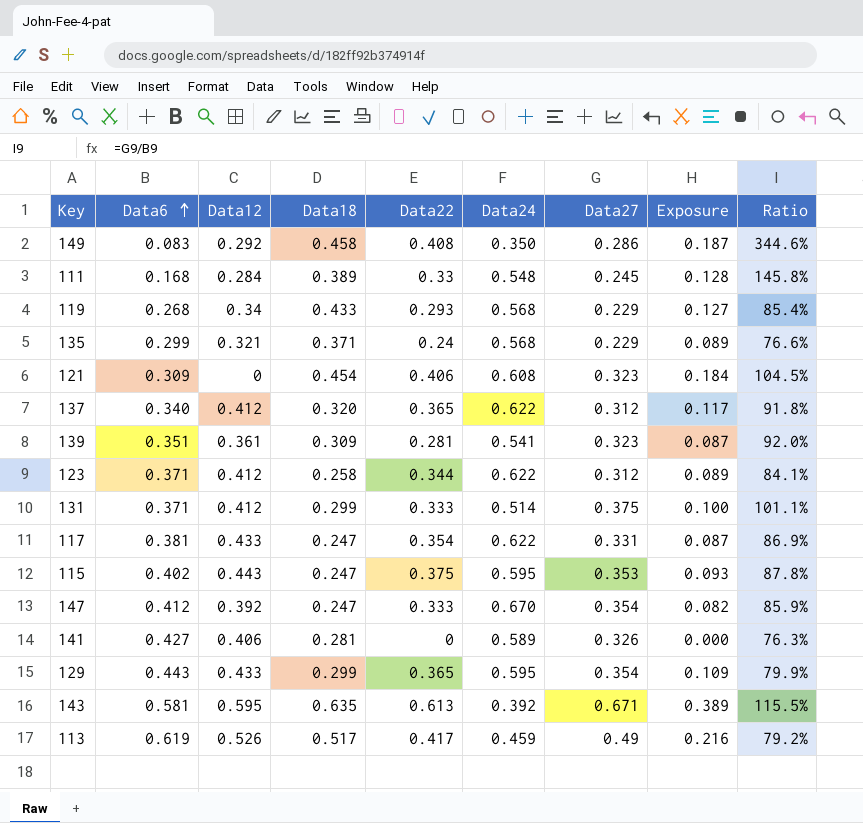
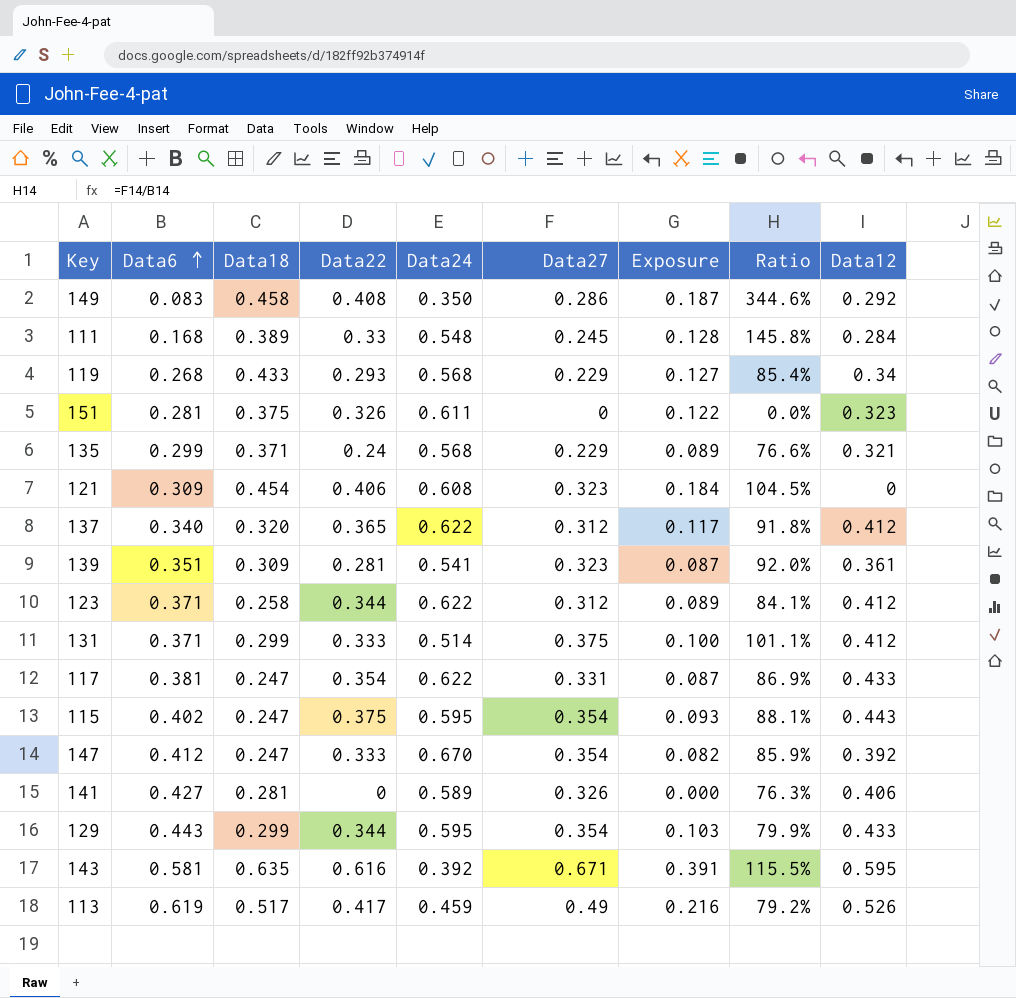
column Data12 | position: 3 -> 9
row 151: none -> 0.281 | 0.375 | 0.326 | 0.611 | 0 | 0.122 | 0.0% | 0.323
115 | Data27: 0.353 -> 0.354
115 | Ratio: 87.8% -> 88.1%
129 | Data22: 0.365 -> 0.344
129 | Exposure: 0.109 -> 0.103
143 | Data22: 0.613 -> 0.616
143 | Exposure: 0.389 -> 0.391

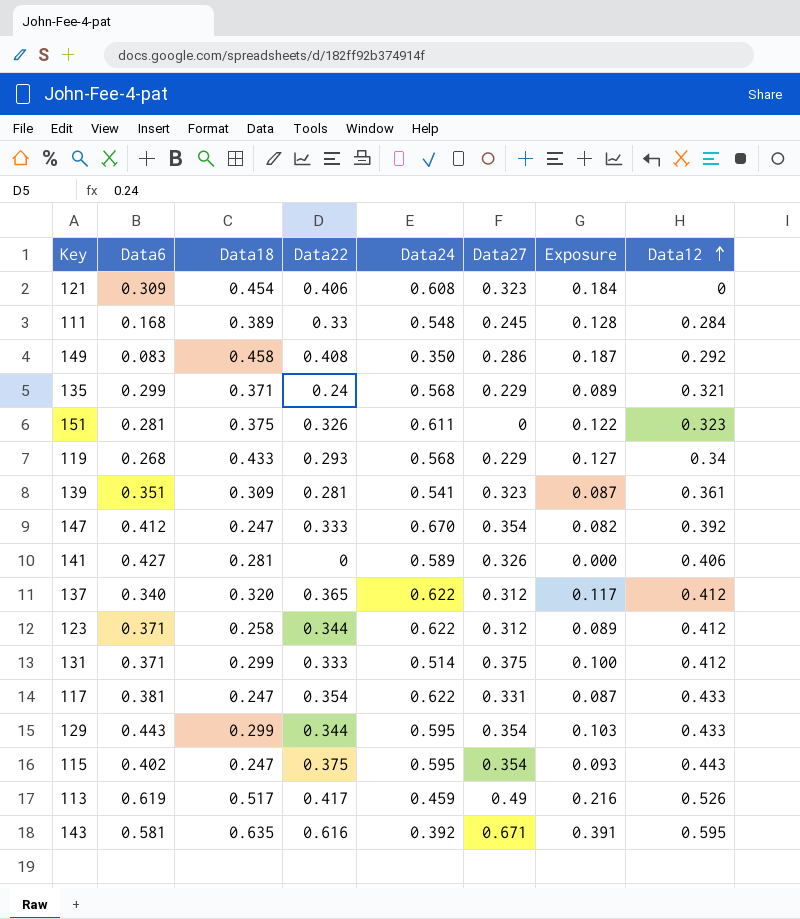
row order: Data6 ascending -> Data12 ascending
column Ratio | formula: [Data27] / [Data6] -> none

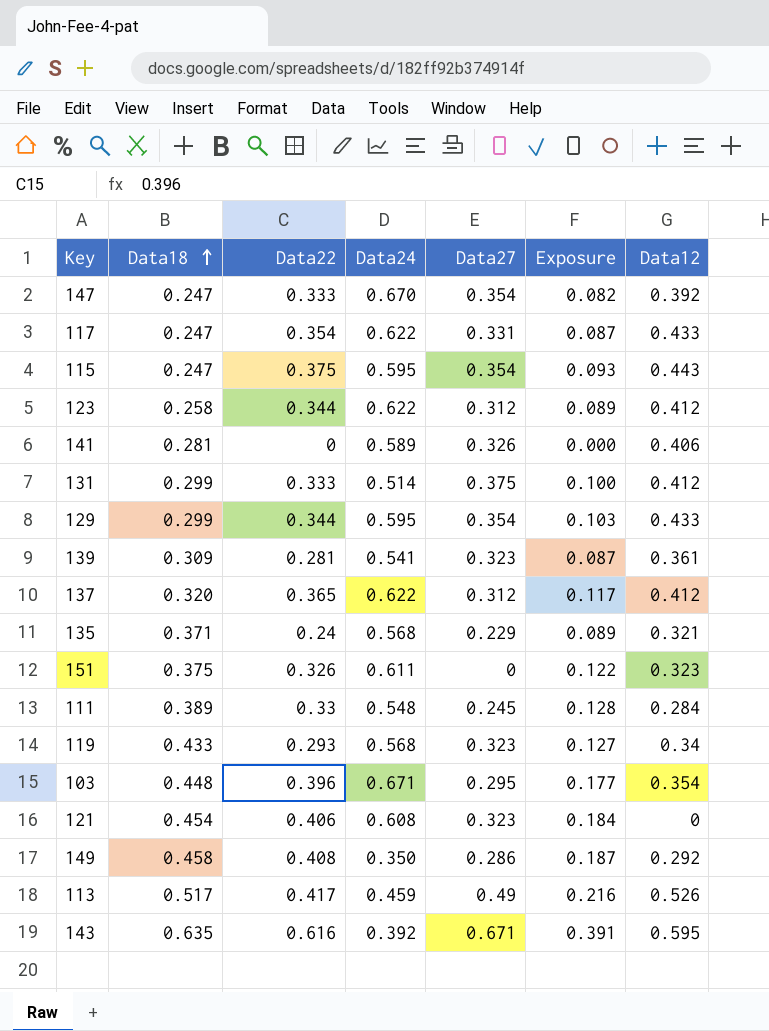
row order: Data12 ascending -> Data18 ascending
column Data6 | position: 2 -> none
119 | Data27: 0.229 -> 0.323
row 103: none -> 0.448 | 0.396 | 0.671 | 0.295 | 0.177 | 0.354

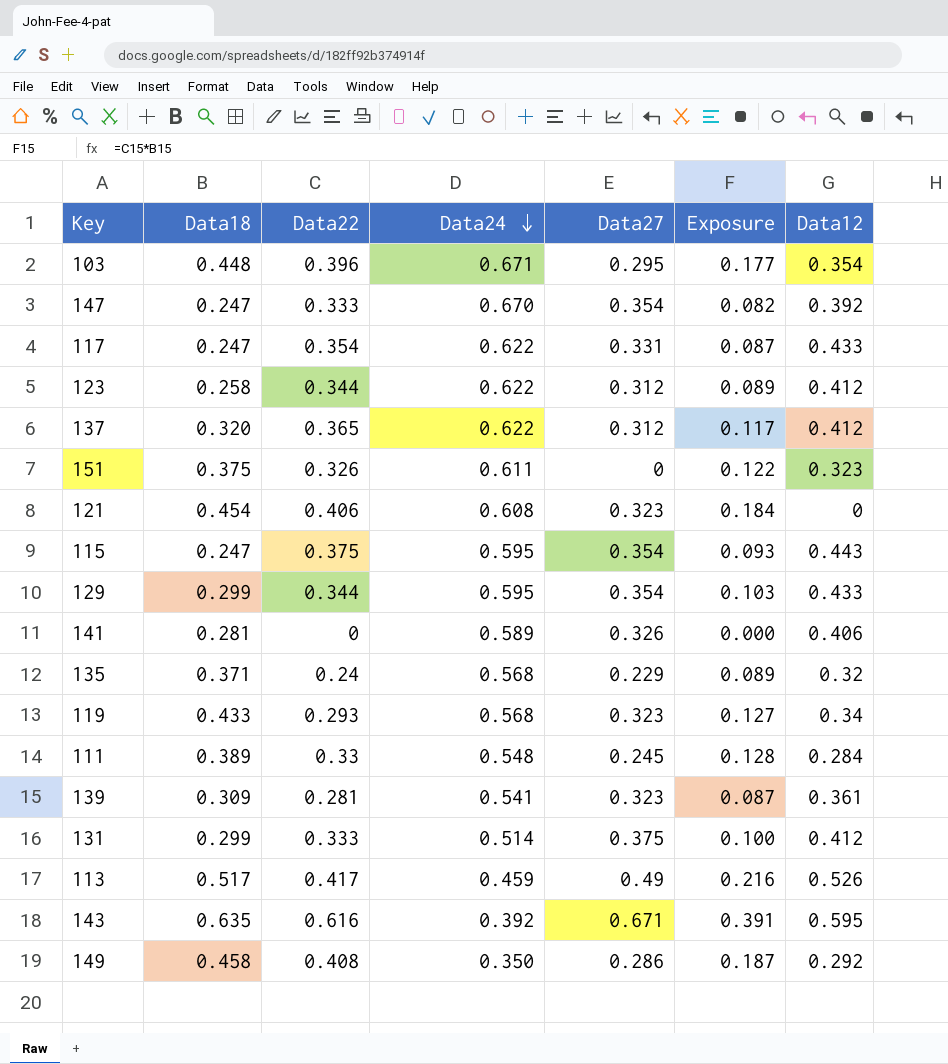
row order: Data18 ascending -> Data24 descending
135 | Data12: 0.321 -> 0.32

